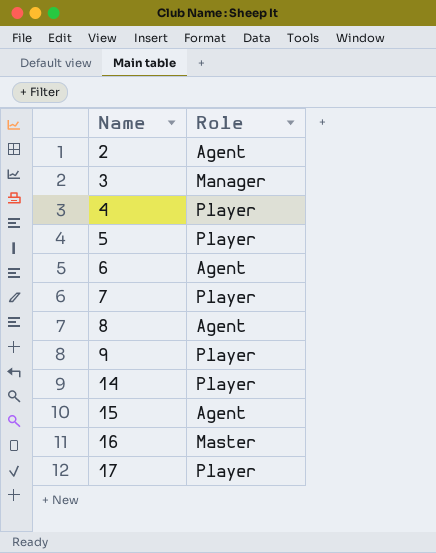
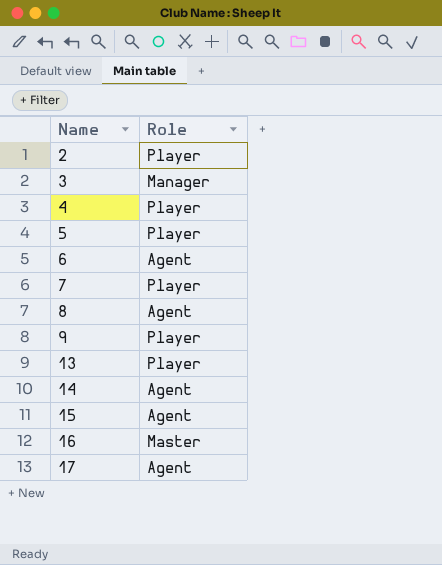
2 | Role: Agent -> Player
row 13: none -> Player
14 | Role: Player -> Agent
17 | Role: Player -> Agent

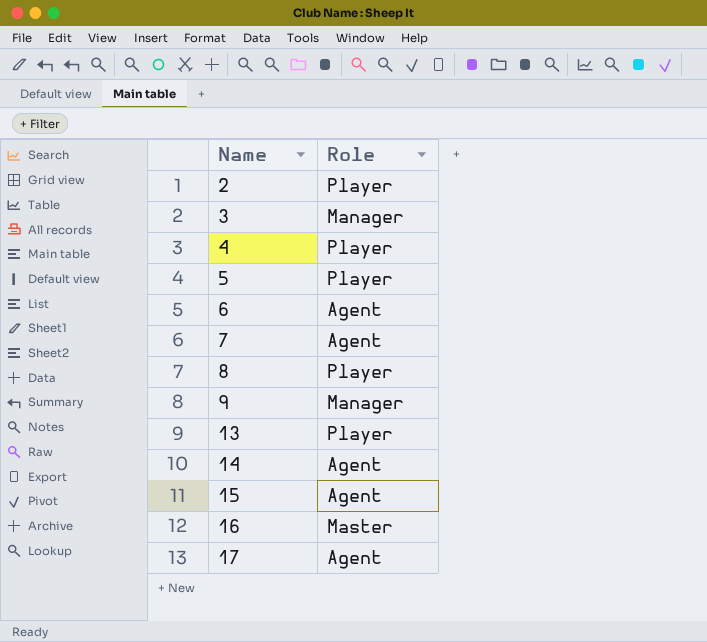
7 | Role: Player -> Agent
8 | Role: Agent -> Player
9 | Role: Player -> Manager

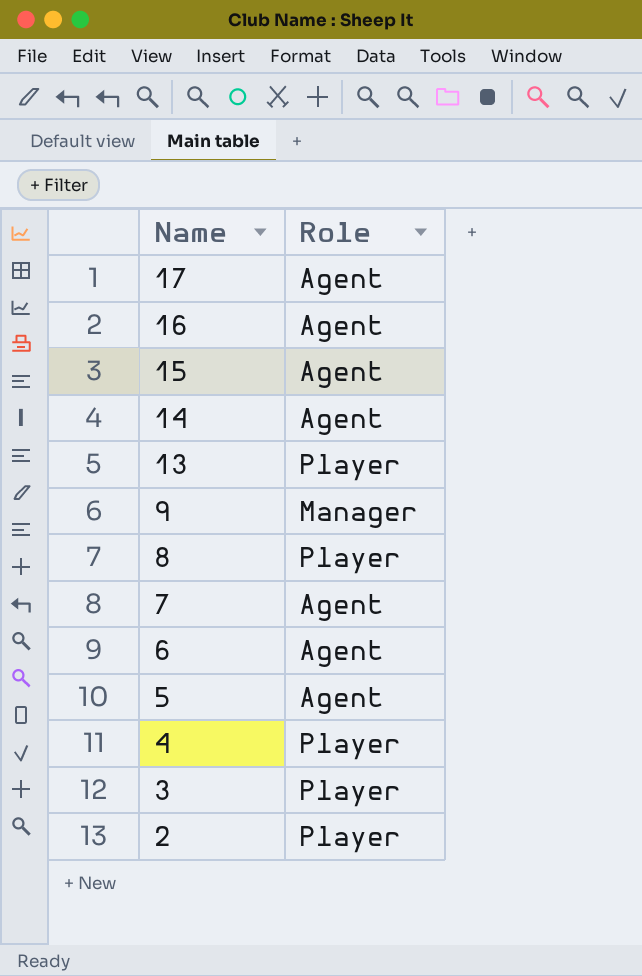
row order: Name ascending -> Name descending
16 | Role: Master -> Agent
5 | Role: Player -> Agent
3 | Role: Manager -> Player

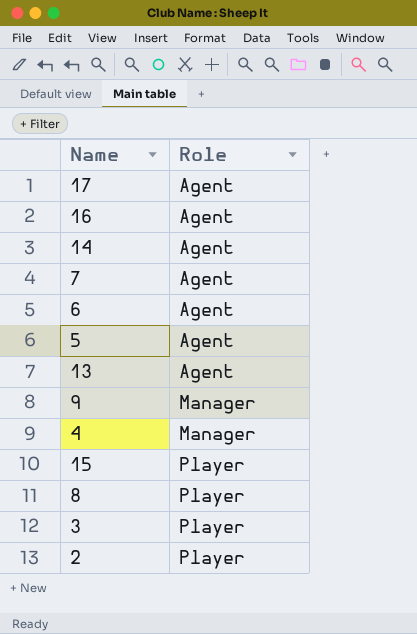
row order: Name descending -> Role ascending
13 | Role: Player -> Agent
4 | Role: Player -> Manager
15 | Role: Agent -> Player

